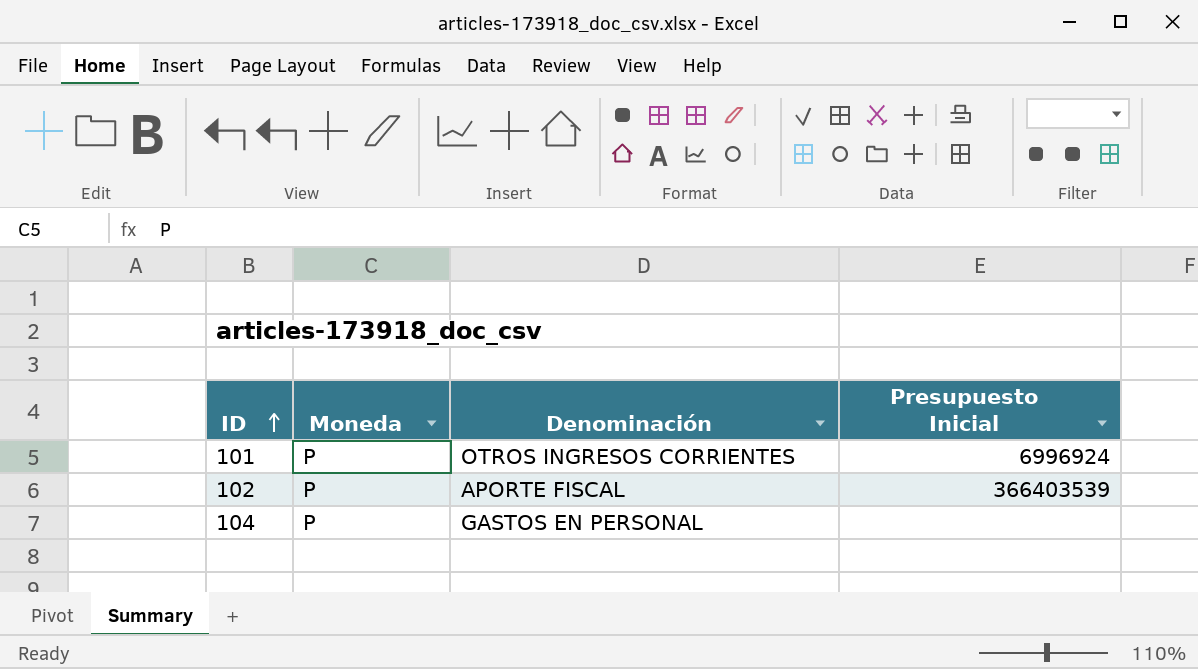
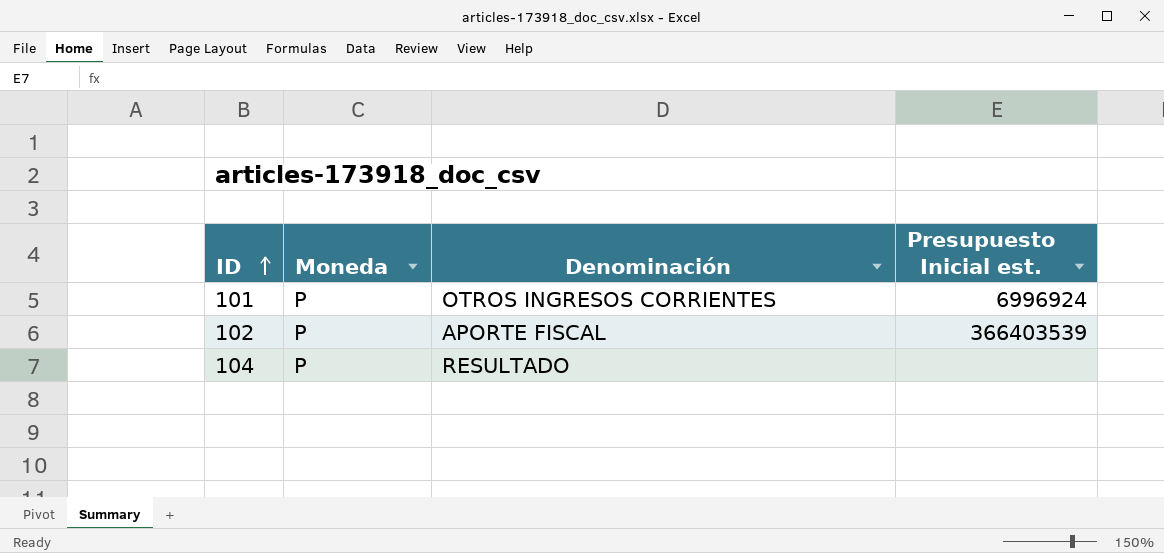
column name: Presupuesto Inicial -> Presupuesto Inicial est.
104 | Denominación: GASTOS EN PERSONAL -> RESULTADO

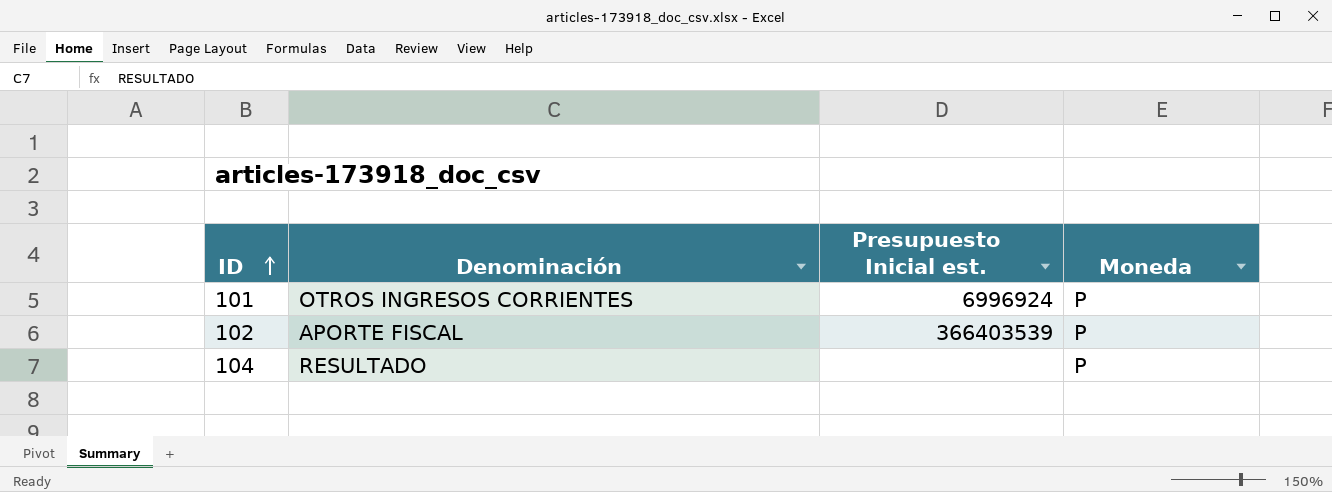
column Moneda | position: 2 -> 4

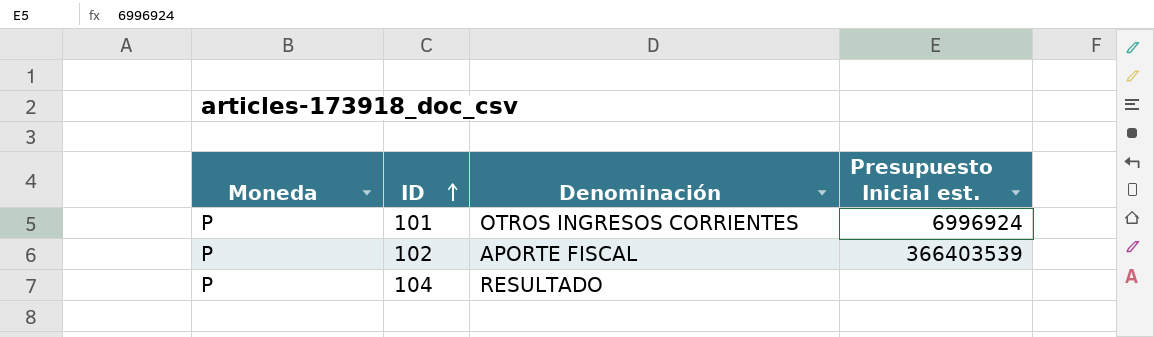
column Moneda | position: 4 -> 1

